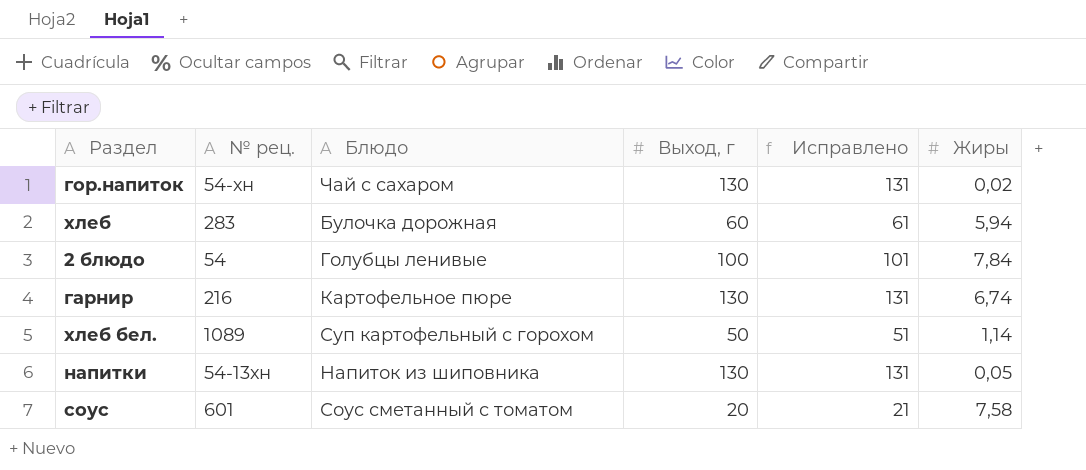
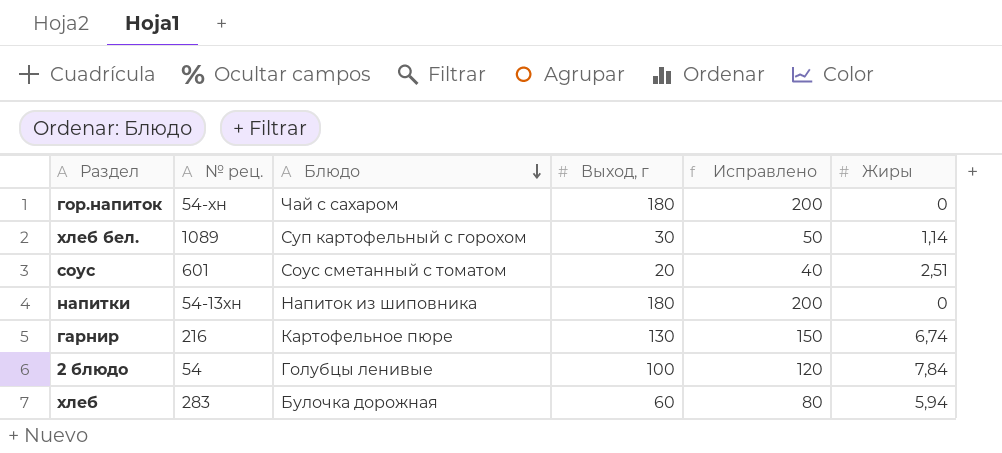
row order: none -> Блюдо descending
column Исправлено | formula: [Выход, г] + 1 -> [Выход, г] + 20
гор.напиток | Выход, г: 130 -> 180
гор.напиток | Жиры: 0,02 -> 0
хлеб бел. | Выход, г: 50 -> 30
соус | Жиры: 7,58 -> 2,51
напитки | Выход, г: 130 -> 180
напитки | Жиры: 0,05 -> 0

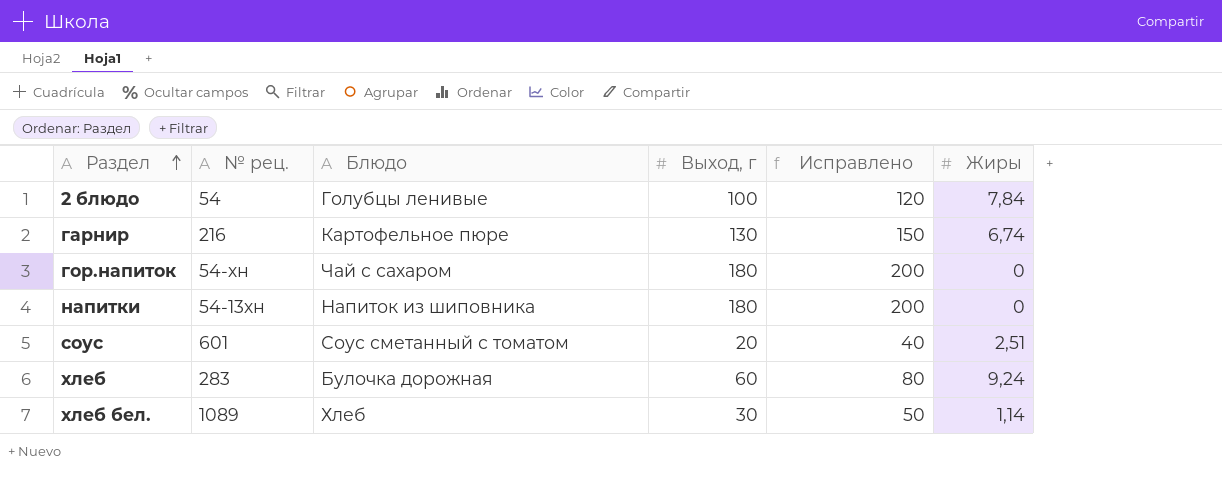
row order: Блюдо descending -> Раздел ascending
хлеб | Жиры: 5,94 -> 9,24
хлеб бел. | Блюдо: Суп картофельный с горохом -> Хлеб

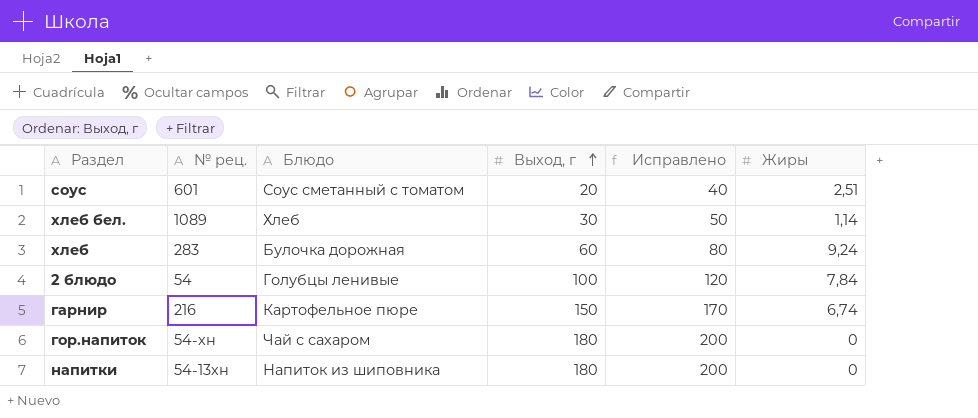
row order: Раздел ascending -> Выход, г ascending
гарнир | Выход, г: 130 -> 150
гарнир | Исправлено: 150 -> 170

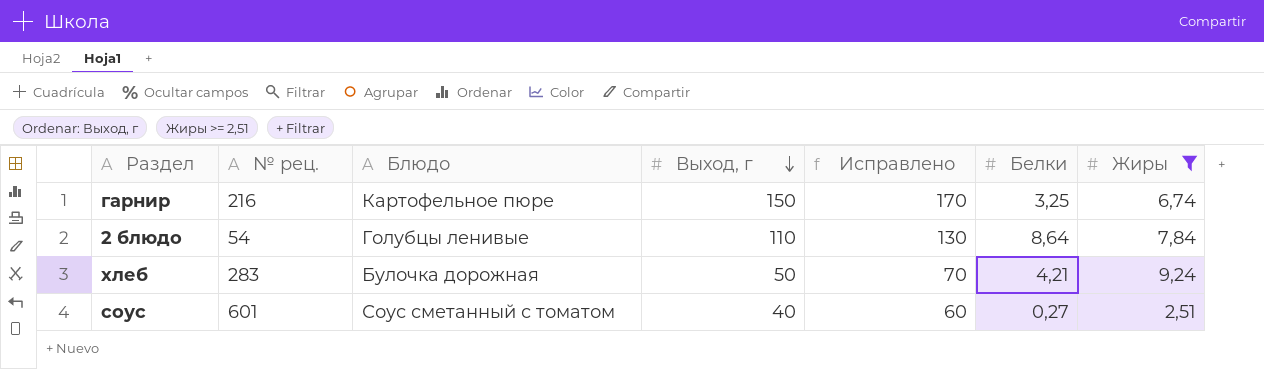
filter: none -> Жиры >= 2,51
row order: Выход, г ascending -> Выход, г descending
column Белки | position: none -> 6
2 блюдо | Выход, г: 100 -> 110
2 блюдо | Исправлено: 120 -> 130
хлеб | Выход, г: 60 -> 50
хлеб | Исправлено: 80 -> 70
соус | Выход, г: 20 -> 40
соус | Исправлено: 40 -> 60

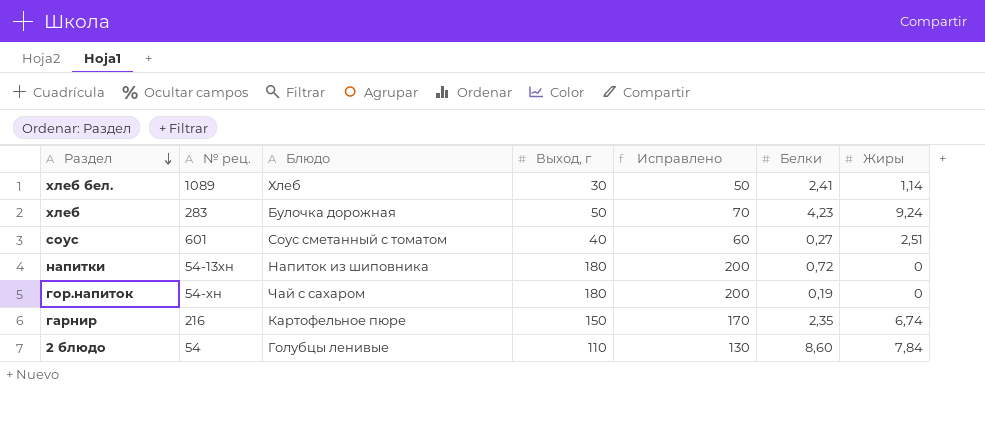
filter: Жиры >= 2,51 -> none
row order: Выход, г descending -> Раздел descending
хлеб | Белки: 4,21 -> 4,23
гарнир | Белки: 3,25 -> 2,35
2 блюдо | Белки: 8,64 -> 8,60

